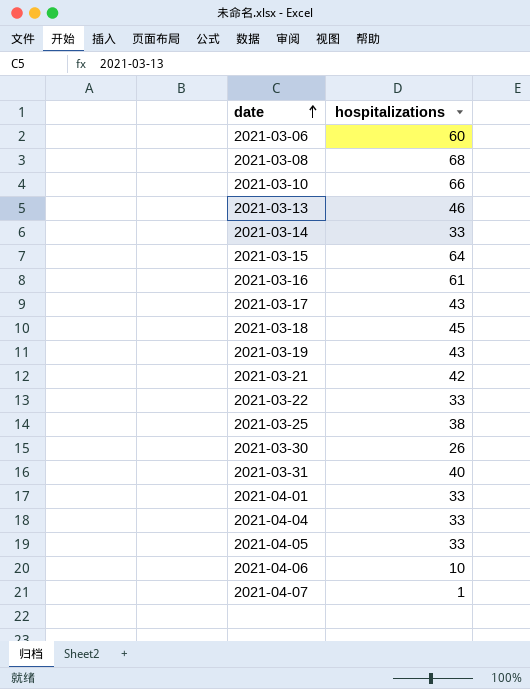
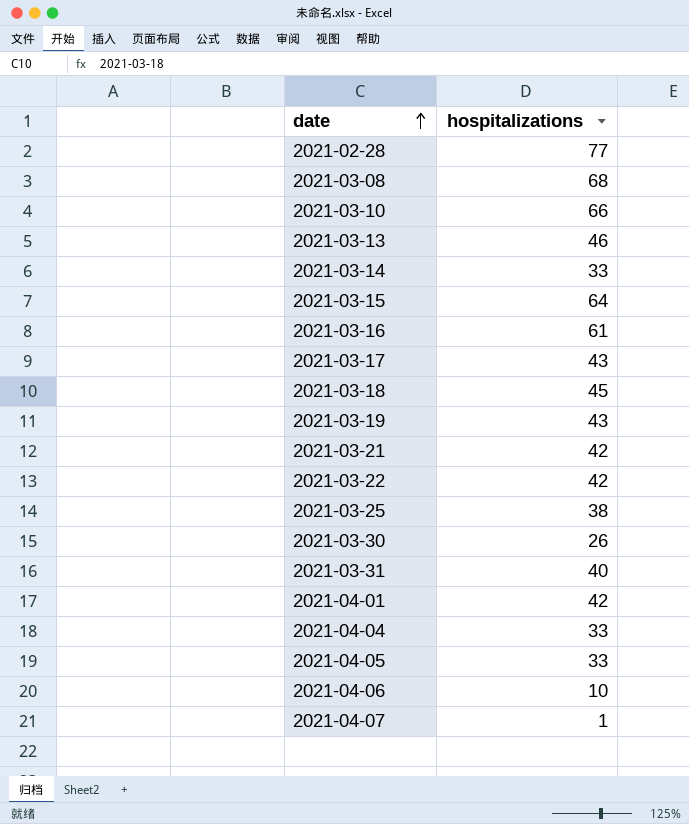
row 2021-03-06: 60 -> none
row 2021-02-28: none -> 77
2021-03-22 | hospitalizations: 33 -> 42
2021-04-01 | hospitalizations: 33 -> 42

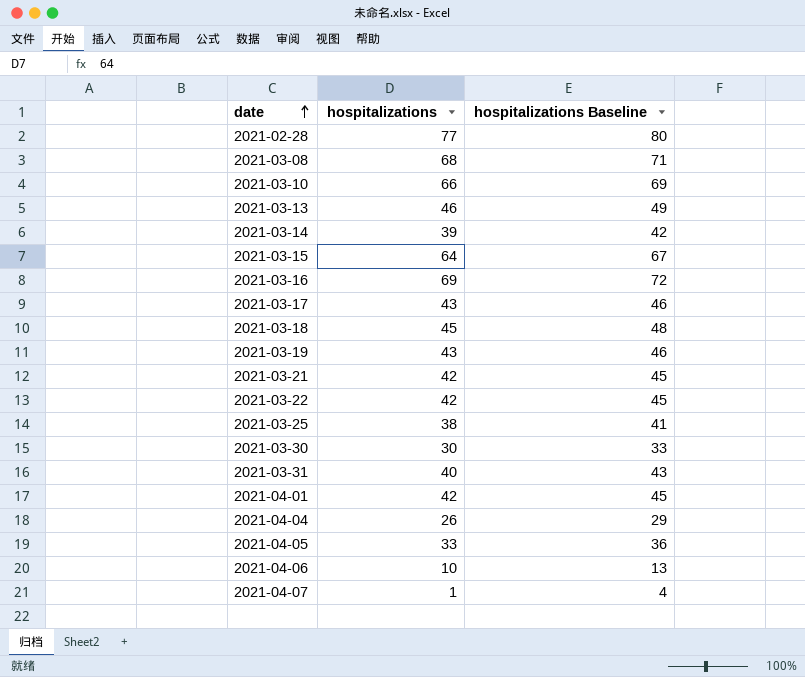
column hospitalizations Baseline | formula: none -> [hospitalizations] + 3
2021-03-14 | hospitalizations: 33 -> 39
2021-03-16 | hospitalizations: 61 -> 69
2021-03-30 | hospitalizations: 26 -> 30
2021-04-04 | hospitalizations: 33 -> 26

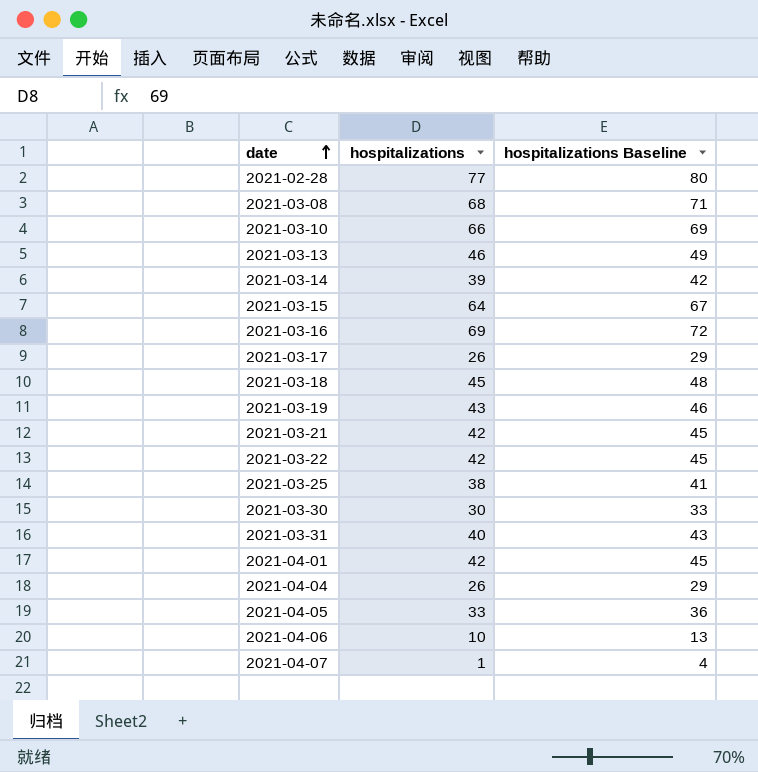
2021-03-17 | hospitalizations: 43 -> 26
2021-03-17 | hospitalizations Baseline: 46 -> 29

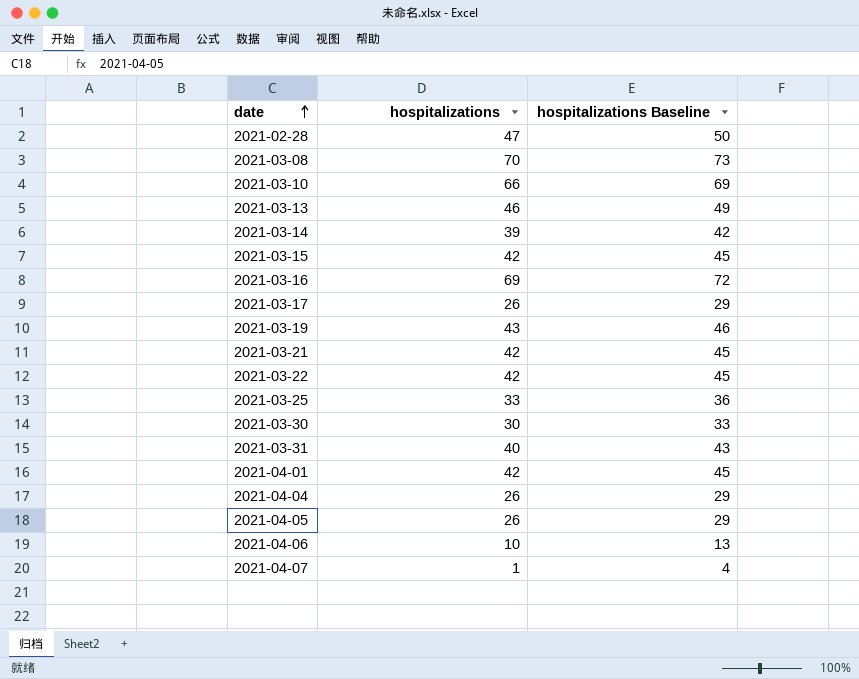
row 2021-03-18: 45 | 48 -> none
2021-02-28 | hospitalizations: 77 -> 47
2021-02-28 | hospitalizations Baseline: 80 -> 50
2021-03-08 | hospitalizations: 68 -> 70
2021-03-08 | hospitalizations Baseline: 71 -> 73
2021-03-15 | hospitalizations: 64 -> 42
2021-03-15 | hospitalizations Baseline: 67 -> 45
2021-03-25 | hospitalizations: 38 -> 33
2021-03-25 | hospitalizations Baseline: 41 -> 36
2021-04-05 | hospitalizations: 33 -> 26
2021-04-05 | hospitalizations Baseline: 36 -> 29

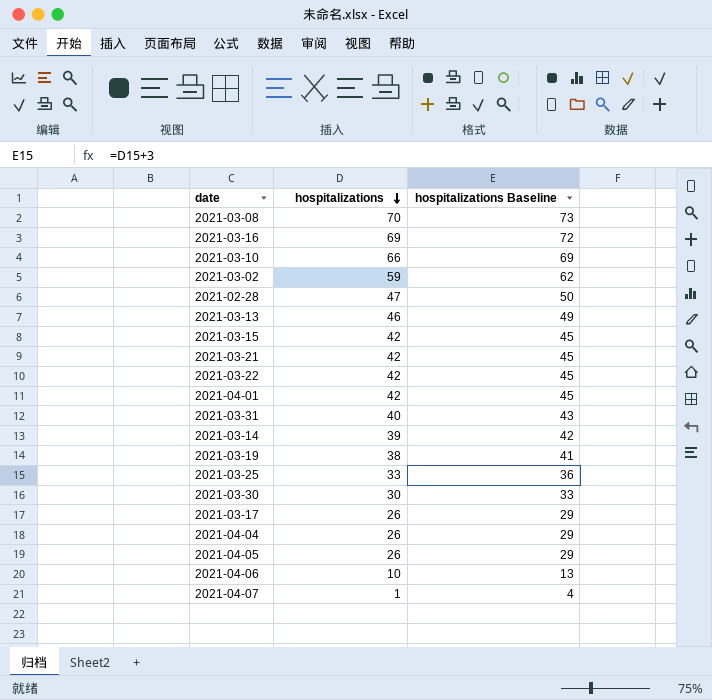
row order: date ascending -> hospitalizations descending
row 2021-03-02: none -> 59 | 62
2021-03-19 | hospitalizations: 43 -> 38
2021-03-19 | hospitalizations Baseline: 46 -> 41

